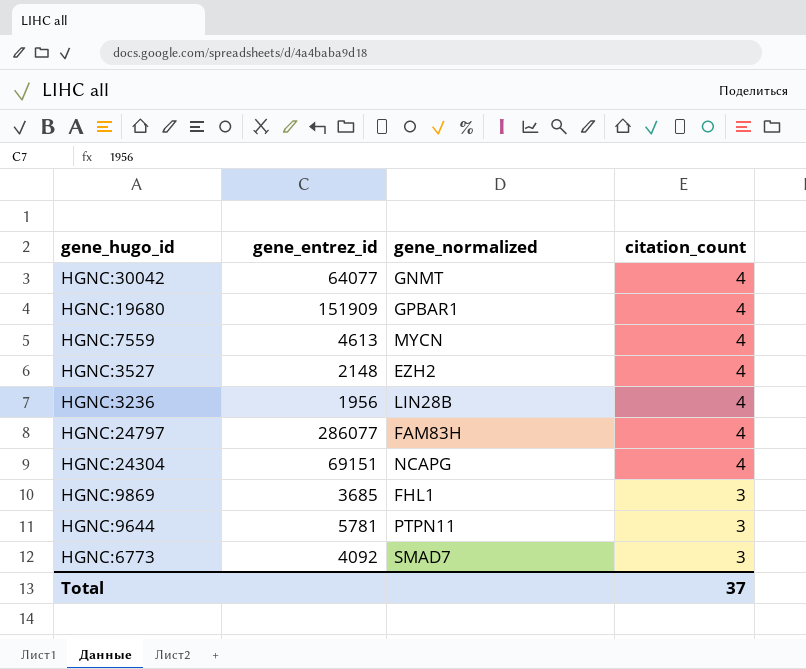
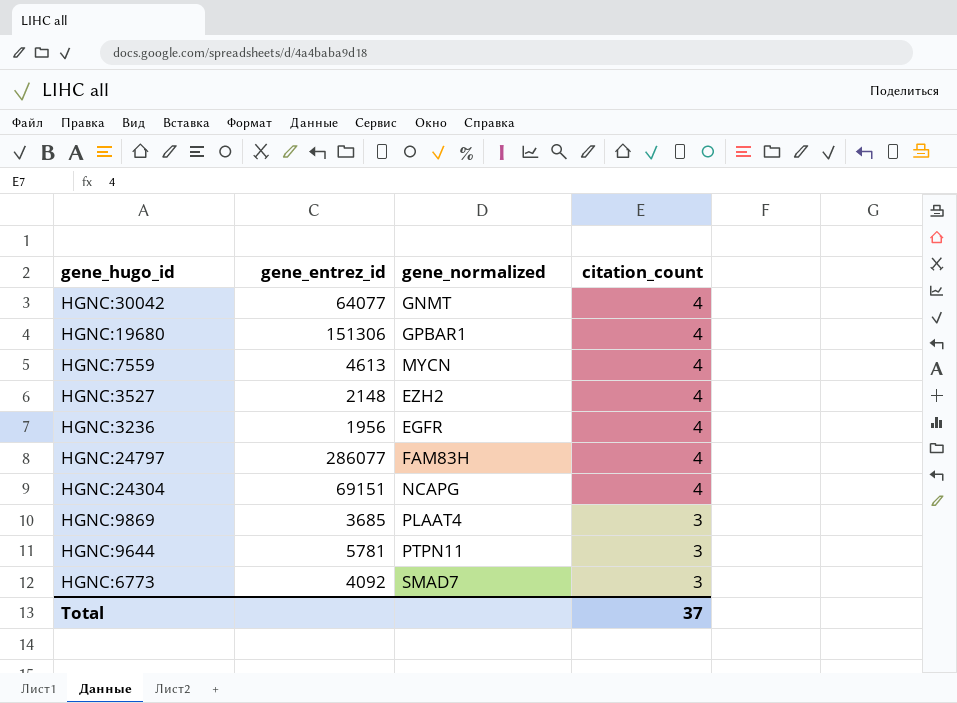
HGNC:19680 | gene_entrez_id: 151909 -> 151306
HGNC:3236 | gene_normalized: LIN28B -> EGFR
HGNC:9869 | gene_normalized: FHL1 -> PLAAT4

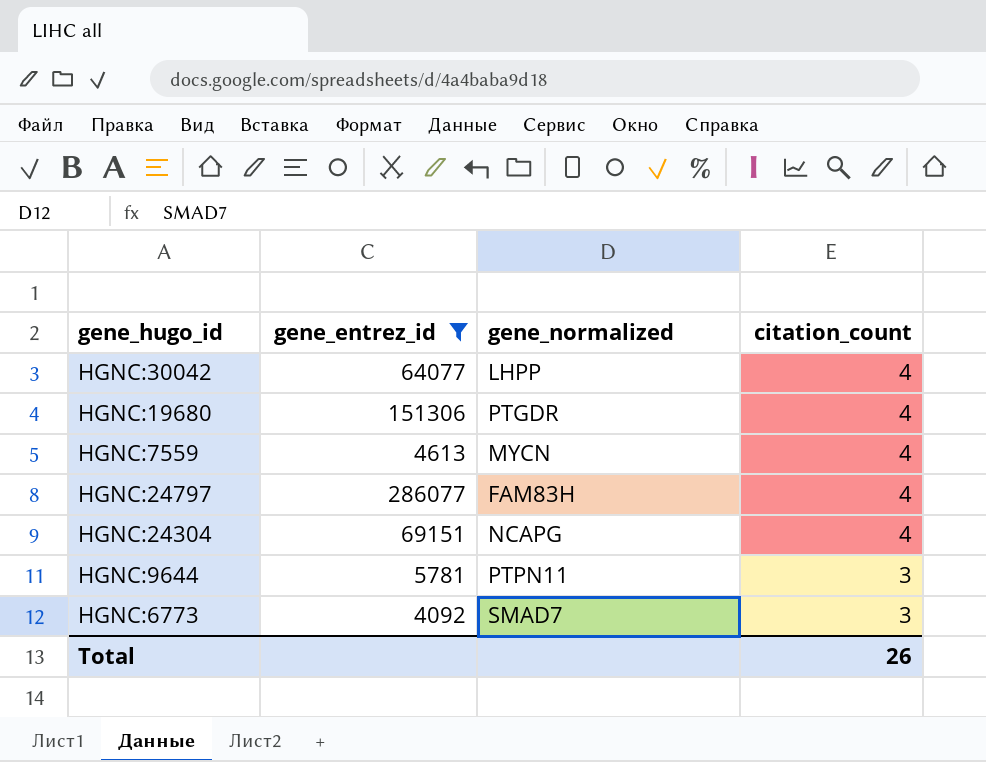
filter: none -> gene_entrez_id >= 4092
HGNC:30042 | gene_normalized: GNMT -> LHPP
HGNC:19680 | gene_normalized: GPBAR1 -> PTGDR
Total | citation_count: 37 -> 26

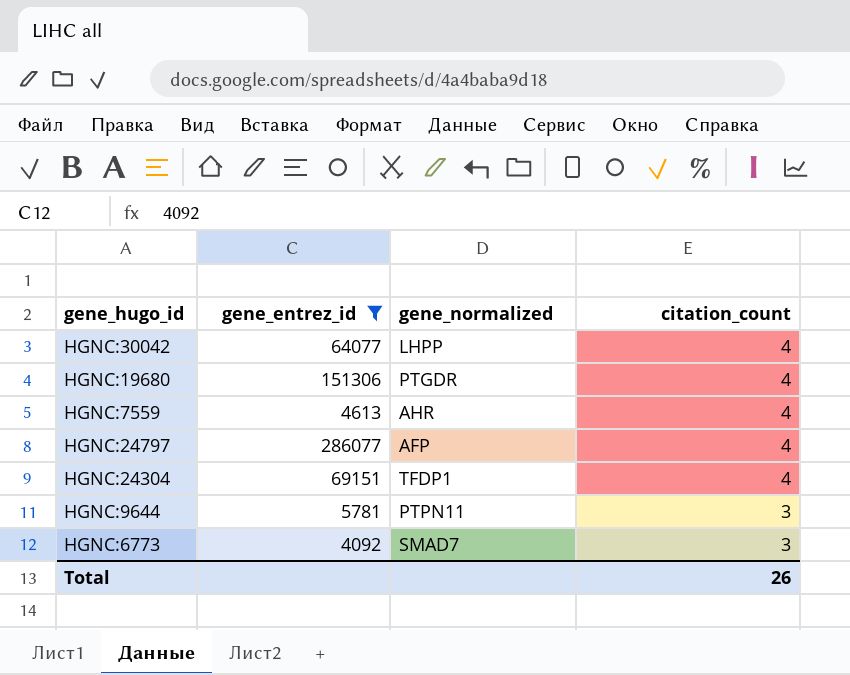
HGNC:7559 | gene_normalized: MYCN -> AHR
HGNC:24797 | gene_normalized: FAM83H -> AFP
HGNC:24304 | gene_normalized: NCAPG -> TFDP1

